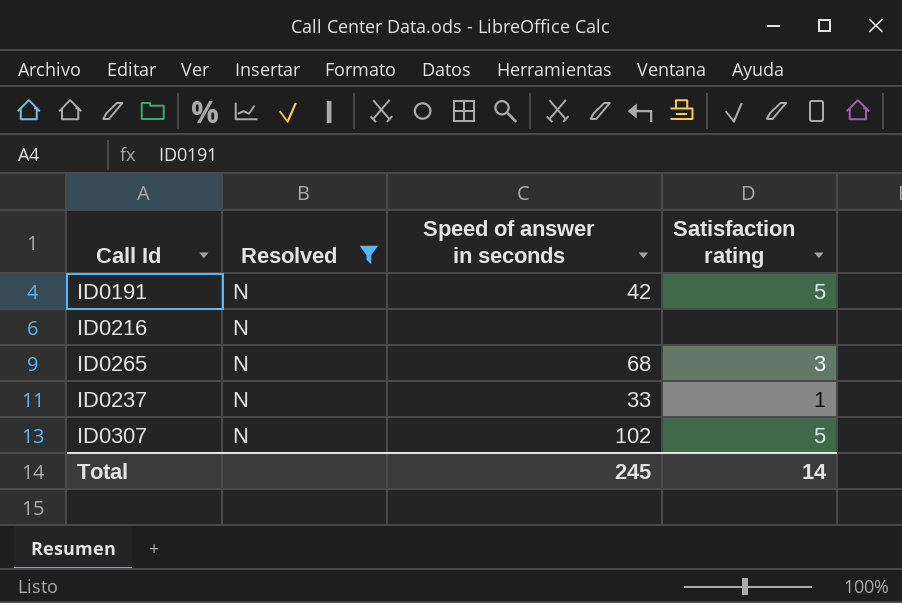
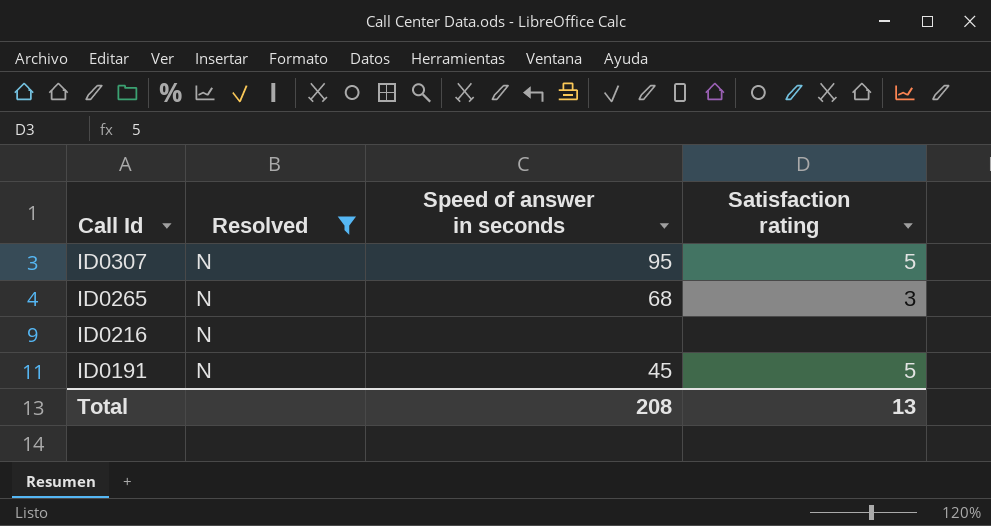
row order: none -> Call Id descending
row ID0237: N | 33 | 1 -> none
ID0307 | Speed of answer in seconds: 102 -> 95
ID0191 | Speed of answer in seconds: 42 -> 45
Total | Speed of answer in seconds: 245 -> 208
Total | Satisfaction rating: 14 -> 13

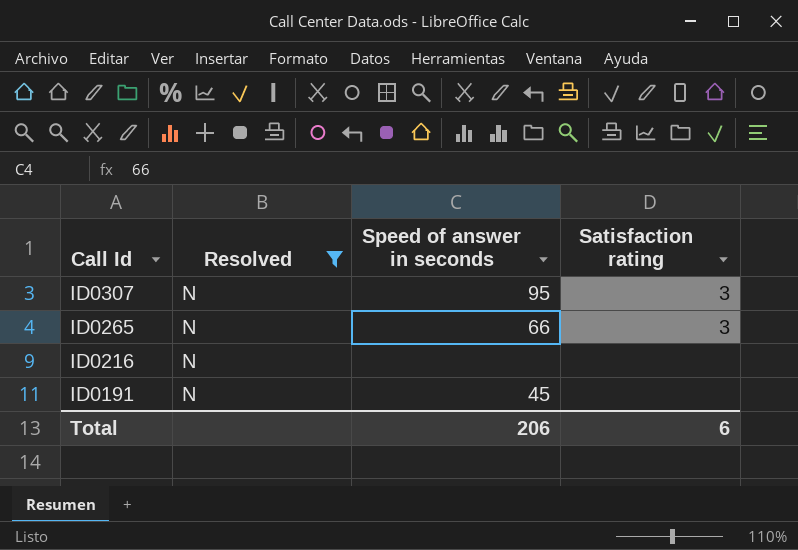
ID0307 | Satisfaction rating: 5 -> 3
ID0265 | Speed of answer in seconds: 68 -> 66
ID0191 | Satisfaction rating: 5 -> none
Total | Speed of answer in seconds: 208 -> 206
Total | Satisfaction rating: 13 -> 6

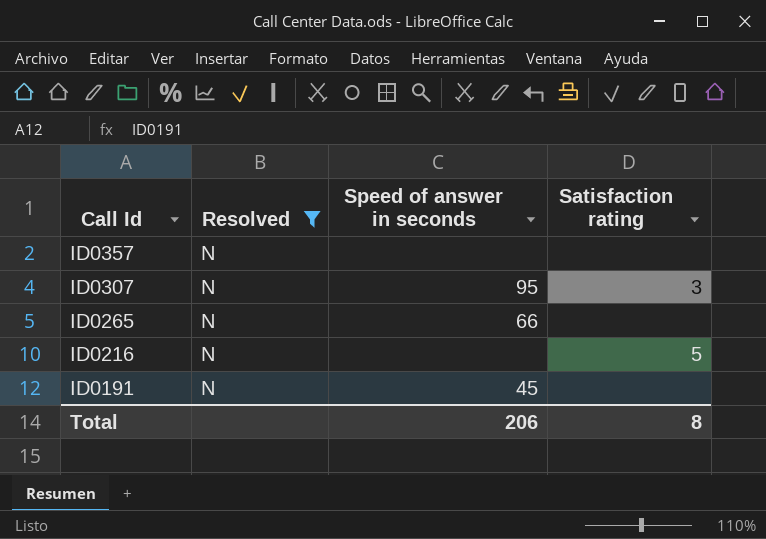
row ID0357: none -> N | none | none
ID0265 | Satisfaction rating: 3 -> none
ID0216 | Satisfaction rating: none -> 5
Total | Satisfaction rating: 6 -> 8

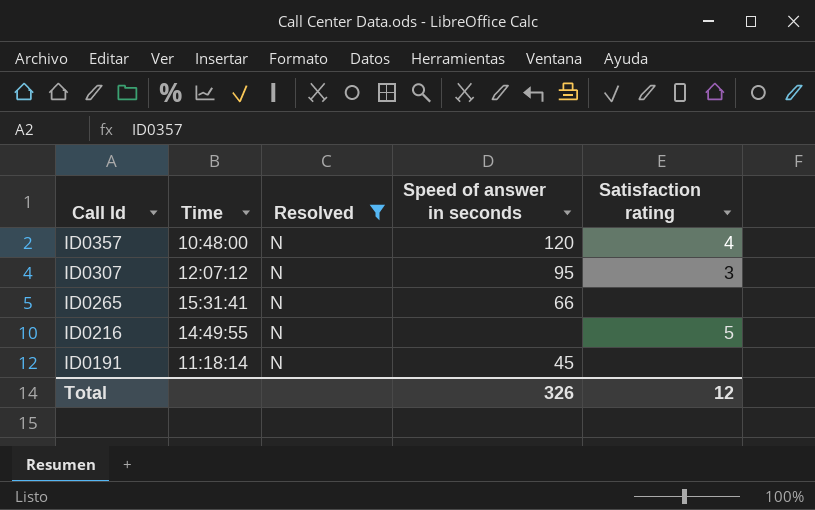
column Time | position: none -> 2
ID0357 | Speed of answer in seconds: none -> 120
ID0357 | Satisfaction rating: none -> 4
Total | Speed of answer in seconds: 206 -> 326
Total | Satisfaction rating: 8 -> 12

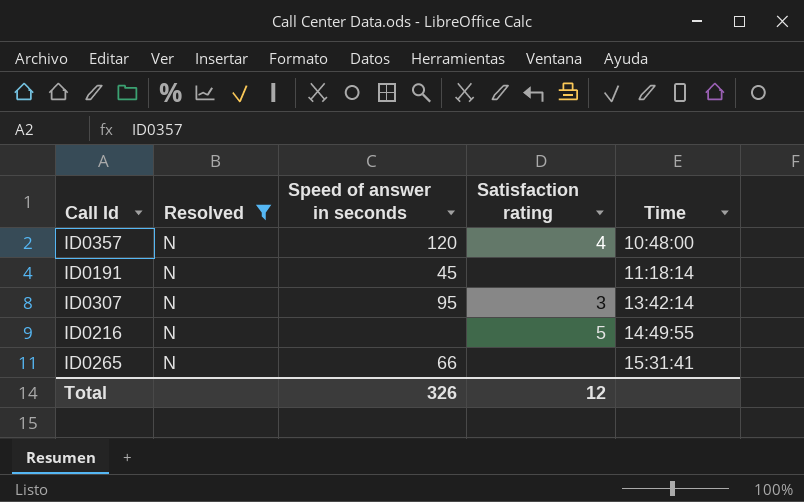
row order: Call Id descending -> Time ascending
column Time | position: 2 -> 5
ID0307 | Time: 12:07:12 -> 13:42:14

